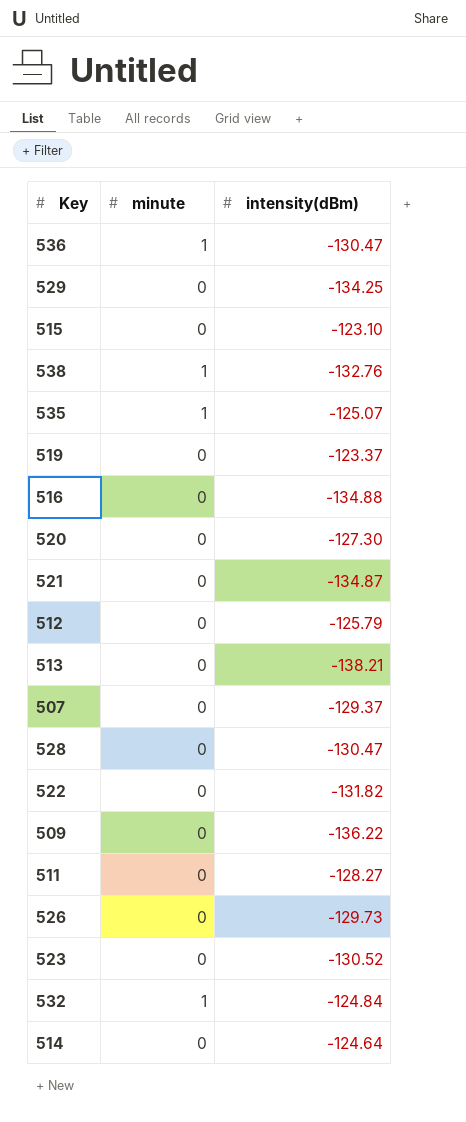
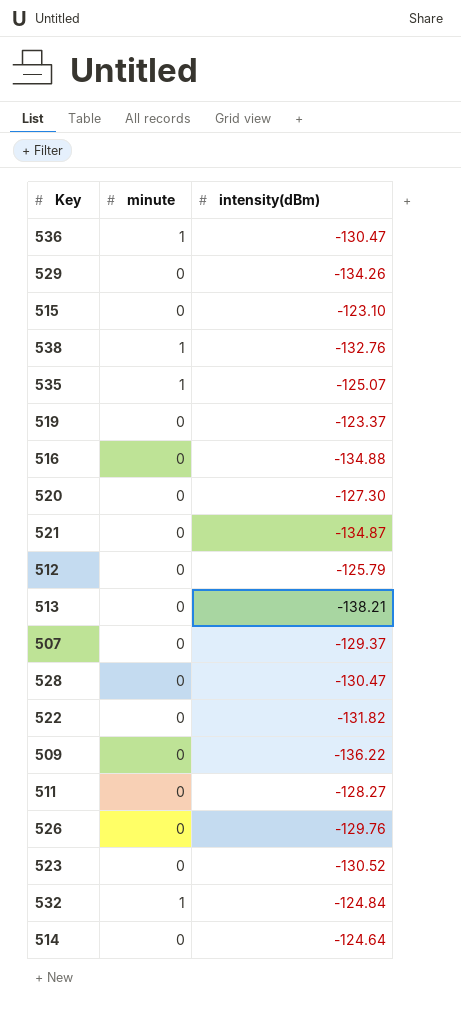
529 | intensity(dBm): -134.25 -> -134.26
526 | intensity(dBm): -129.73 -> -129.76

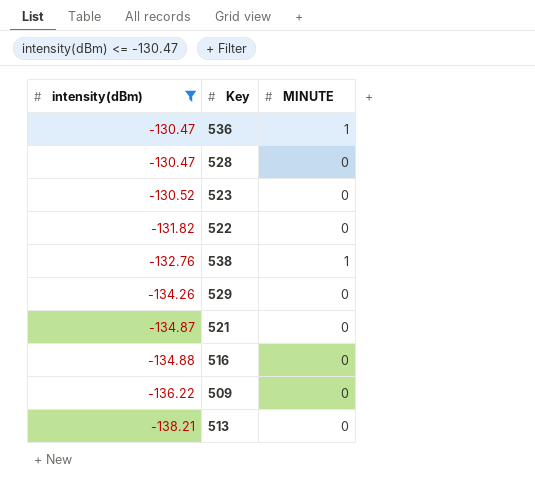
filter: none -> intensity(dBm) <= -130.47
row order: none -> intensity(dBm) descending
column intensity(dBm) | position: 3 -> 1
column name: minute -> MINUTE

